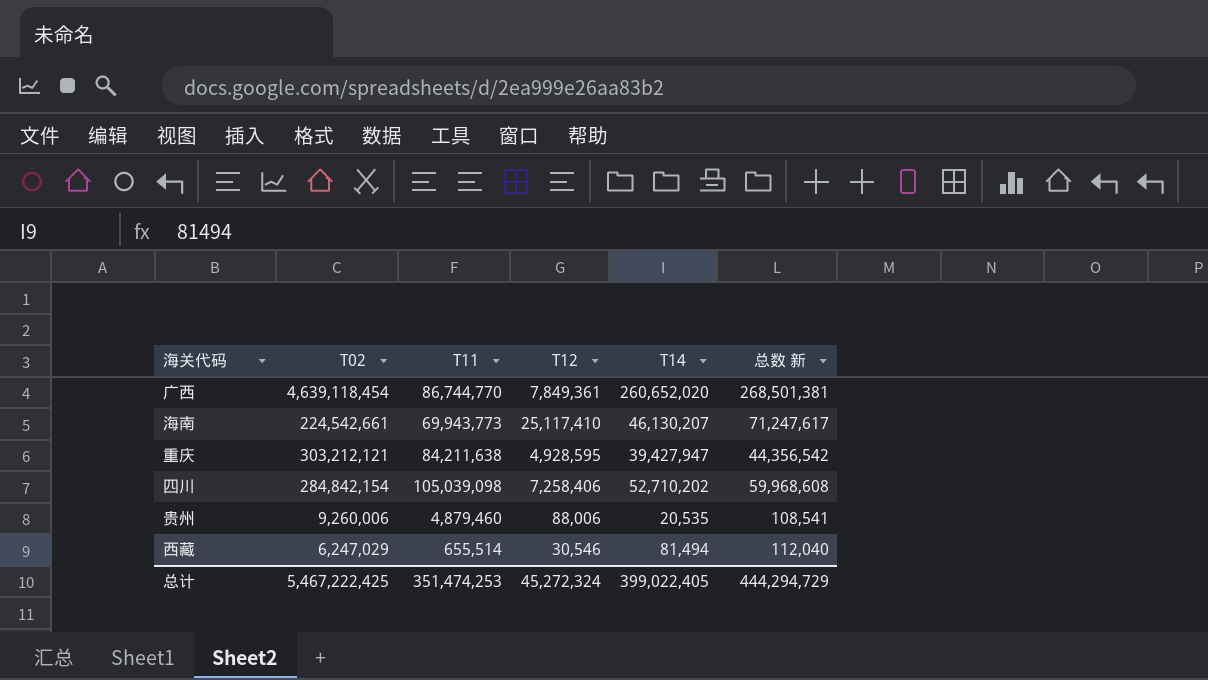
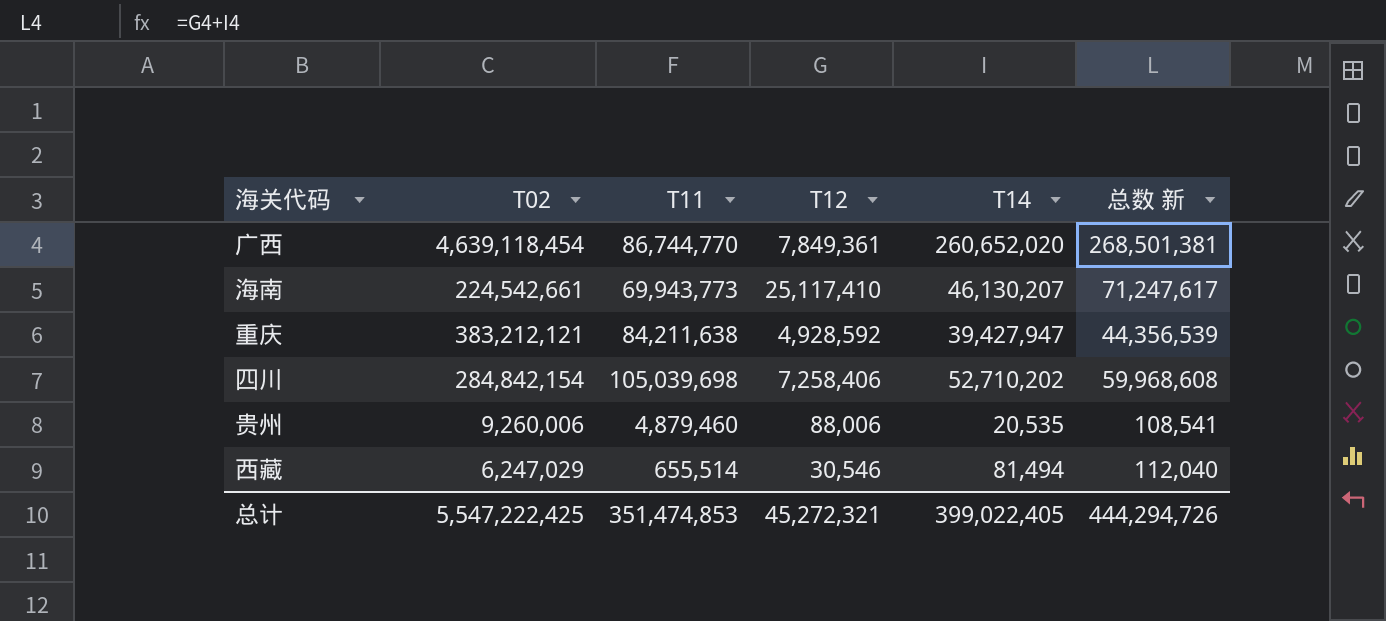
重庆 | T02: 303,212,121 -> 383,212,121
重庆 | T12: 4,928,595 -> 4,928,592
重庆 | 总数 新: 44,356,542 -> 44,356,539
四川 | T11: 105,039,098 -> 105,039,698
总计 | T02: 5,467,222,425 -> 5,547,222,425
总计 | T11: 351,474,253 -> 351,474,853
总计 | T12: 45,272,324 -> 45,272,321
总计 | 总数 新: 444,294,729 -> 444,294,726

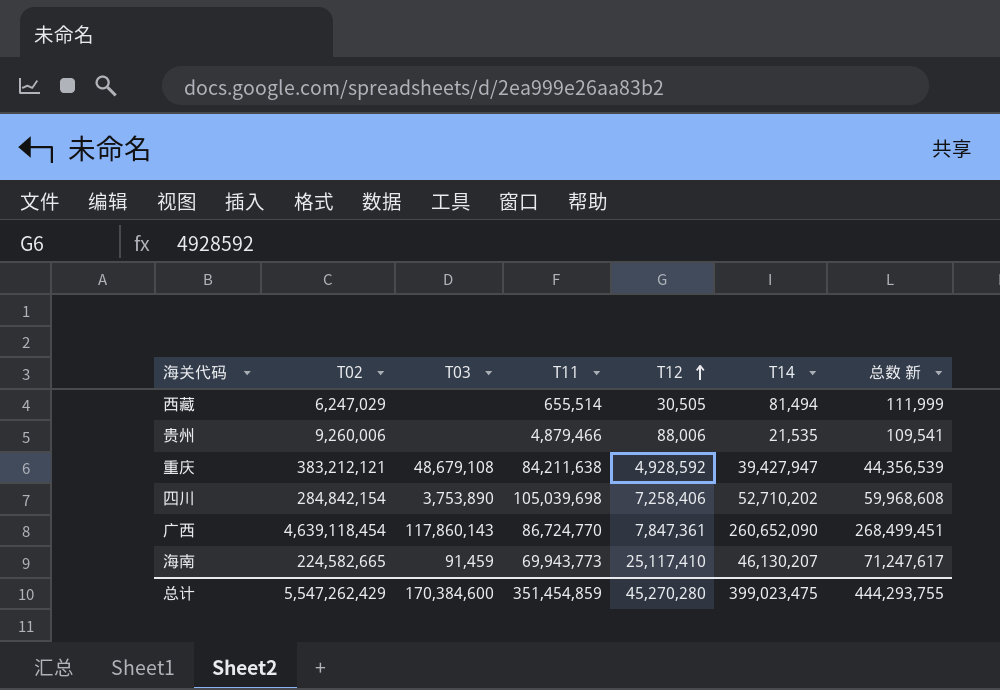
row order: none -> T12 ascending
column T03 | position: none -> 3
西藏 | T12: 30,546 -> 30,505
西藏 | 总数 新: 112,040 -> 111,999
贵州 | T11: 4,879,460 -> 4,879,466
贵州 | T14: 20,535 -> 21,535
贵州 | 总数 新: 108,541 -> 109,541
广西 | T11: 86,744,770 -> 86,724,770
广西 | T12: 7,849,361 -> 7,847,361
广西 | T14: 260,652,020 -> 260,652,090
广西 | 总数 新: 268,501,381 -> 268,499,451
海南 | T02: 224,542,661 -> 224,582,665
总计 | T02: 5,547,222,425 -> 5,547,262,429
总计 | T11: 351,474,853 -> 351,454,859
总计 | T12: 45,272,321 -> 45,270,280
总计 | T14: 399,022,405 -> 399,023,475
总计 | 总数 新: 444,294,726 -> 444,293,755

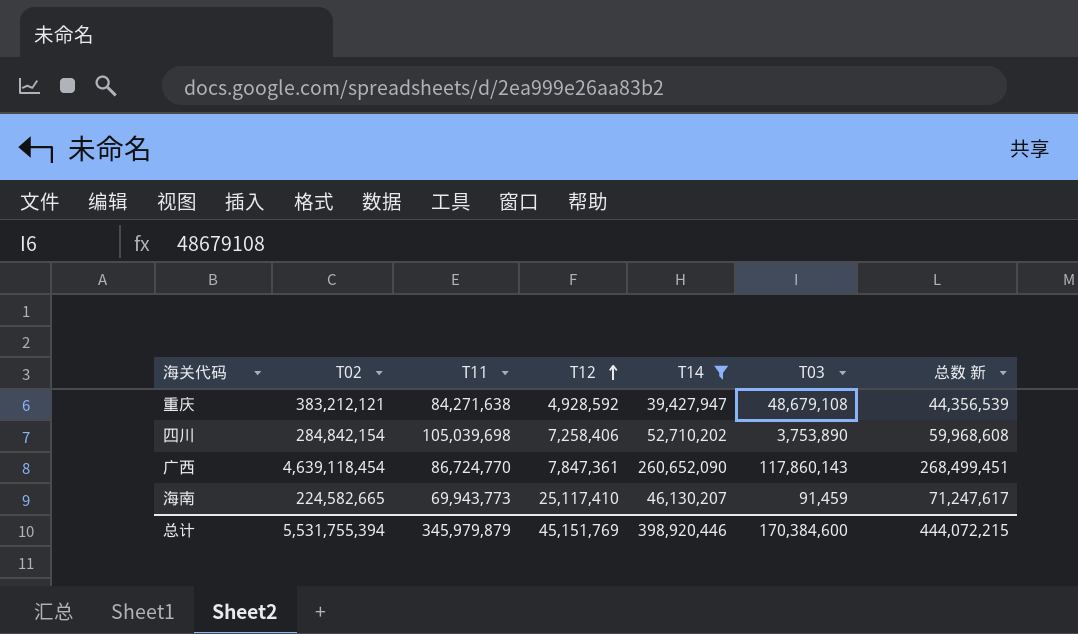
filter: none -> T14 >= 39,427,947
column T03 | position: 3 -> 6
重庆 | T11: 84,211,638 -> 84,271,638
总计 | T02: 5,547,262,429 -> 5,531,755,394
总计 | T11: 351,454,859 -> 345,979,879
总计 | T12: 45,270,280 -> 45,151,769
总计 | T14: 399,023,475 -> 398,920,446
总计 | 总数 新: 444,293,755 -> 444,072,215

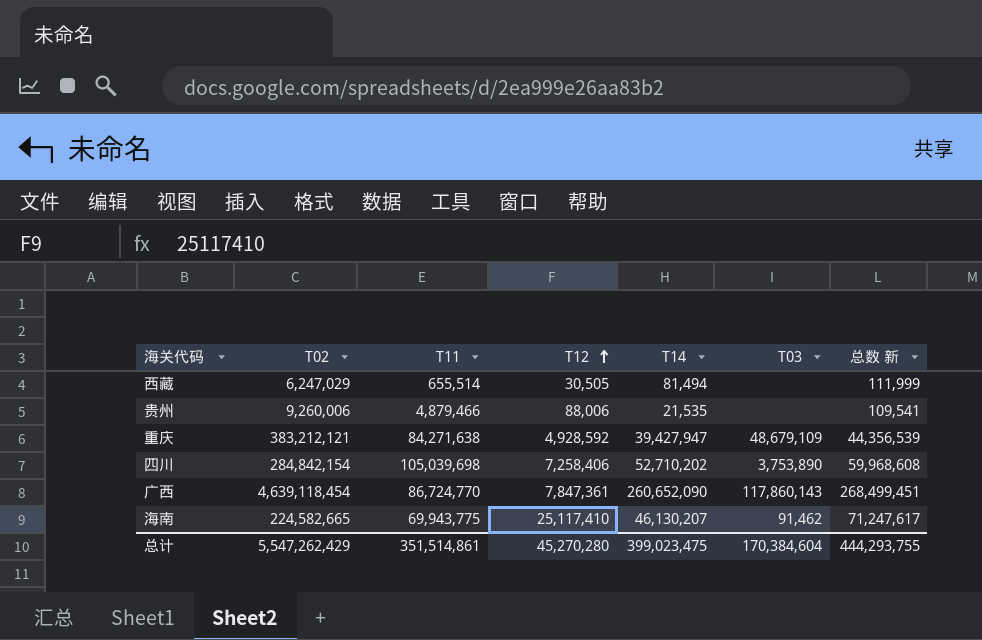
filter: T14 >= 39,427,947 -> none
重庆 | T03: 48,679,108 -> 48,679,109
海南 | T11: 69,943,773 -> 69,943,775
海南 | T03: 91,459 -> 91,462
总计 | T02: 5,531,755,394 -> 5,547,262,429
总计 | T11: 345,979,879 -> 351,514,861
总计 | T12: 45,151,769 -> 45,270,280
总计 | T14: 398,920,446 -> 399,023,475
总计 | T03: 170,384,600 -> 170,384,604
总计 | 总数 新: 444,072,215 -> 444,293,755

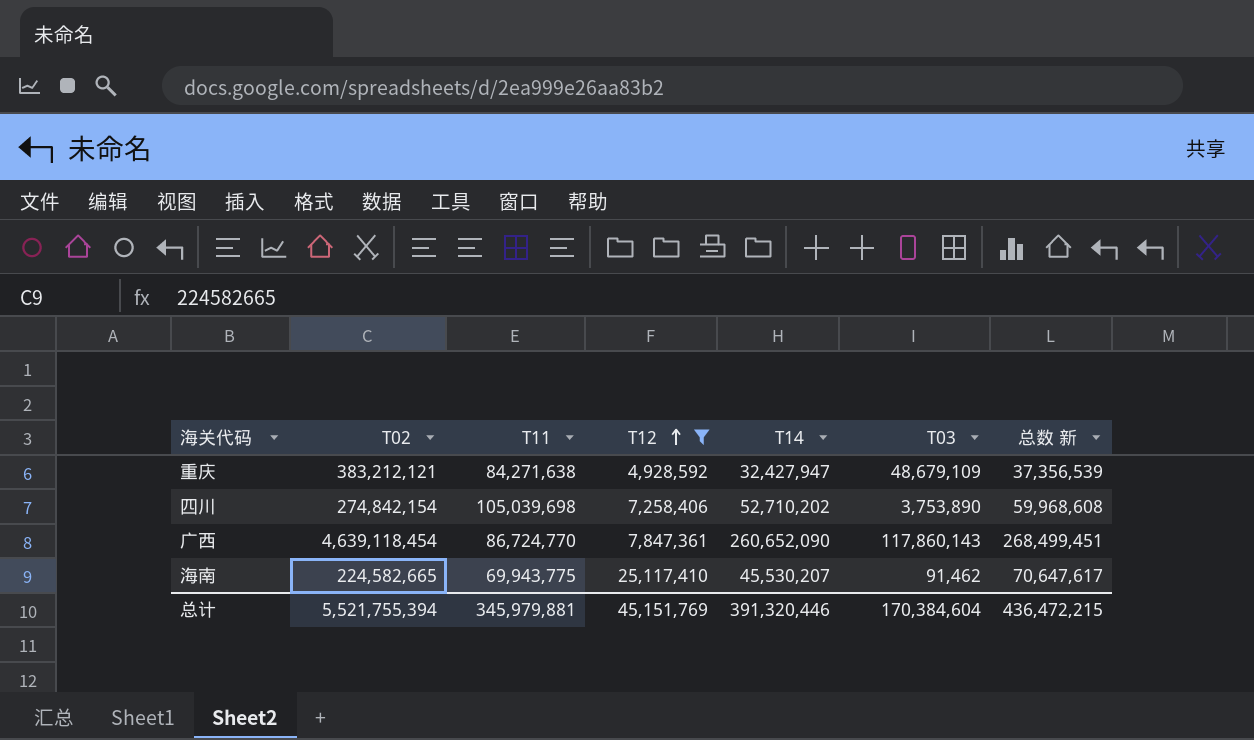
filter: none -> T12 >= 4,928,592
重庆 | T14: 39,427,947 -> 32,427,947
重庆 | 总数 新: 44,356,539 -> 37,356,539
四川 | T02: 284,842,154 -> 274,842,154
海南 | T14: 46,130,207 -> 45,530,207
海南 | 总数 新: 71,247,617 -> 70,647,617
总计 | T02: 5,547,262,429 -> 5,521,755,394
总计 | T11: 351,514,861 -> 345,979,881
总计 | T12: 45,270,280 -> 45,151,769
总计 | T14: 399,023,475 -> 391,320,446
总计 | 总数 新: 444,293,755 -> 436,472,215

